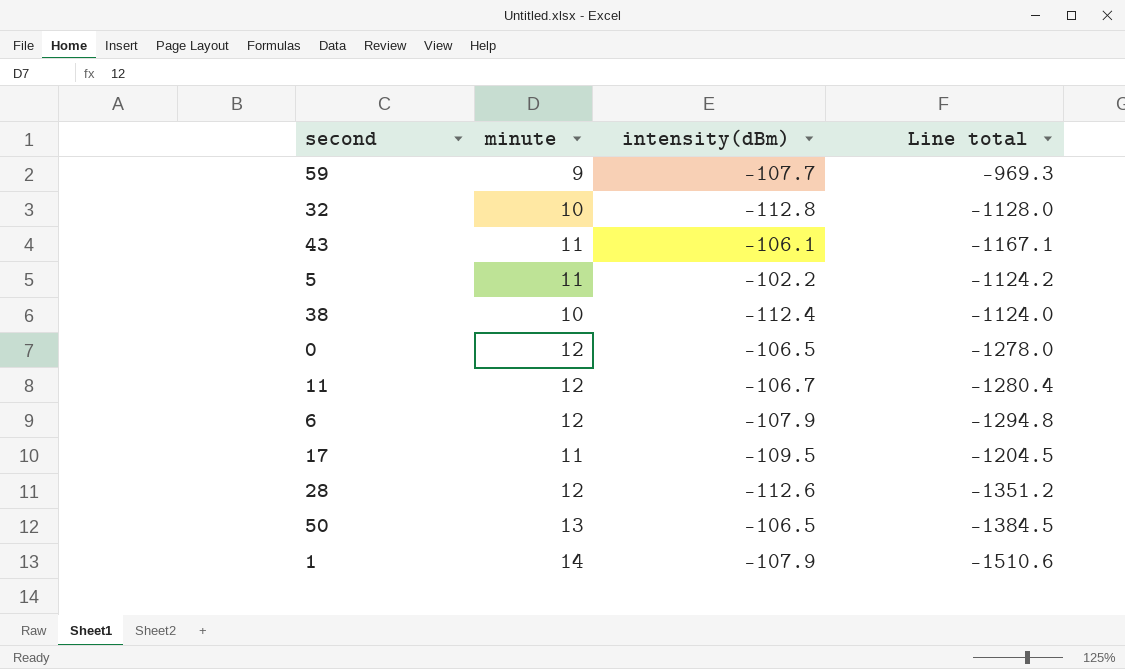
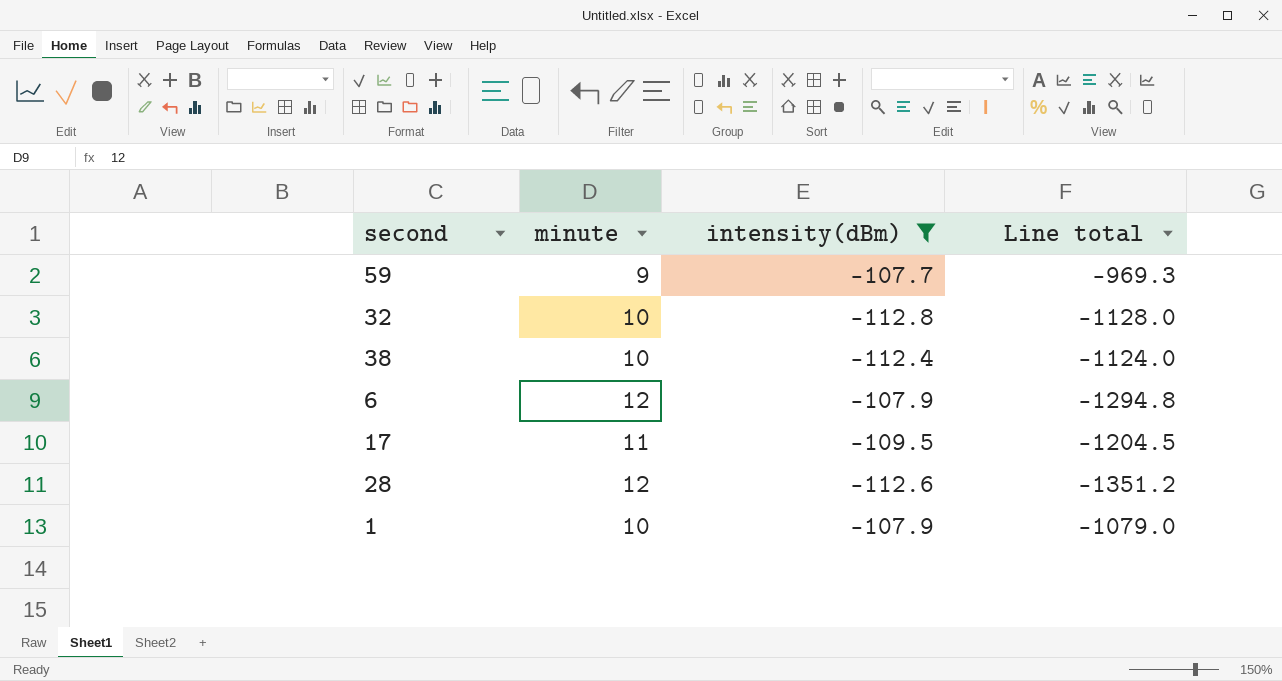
filter: none -> intensity(dBm) <= -107.7
1 | minute: 14 -> 10
1 | Line total: -1510.6 -> -1079.0

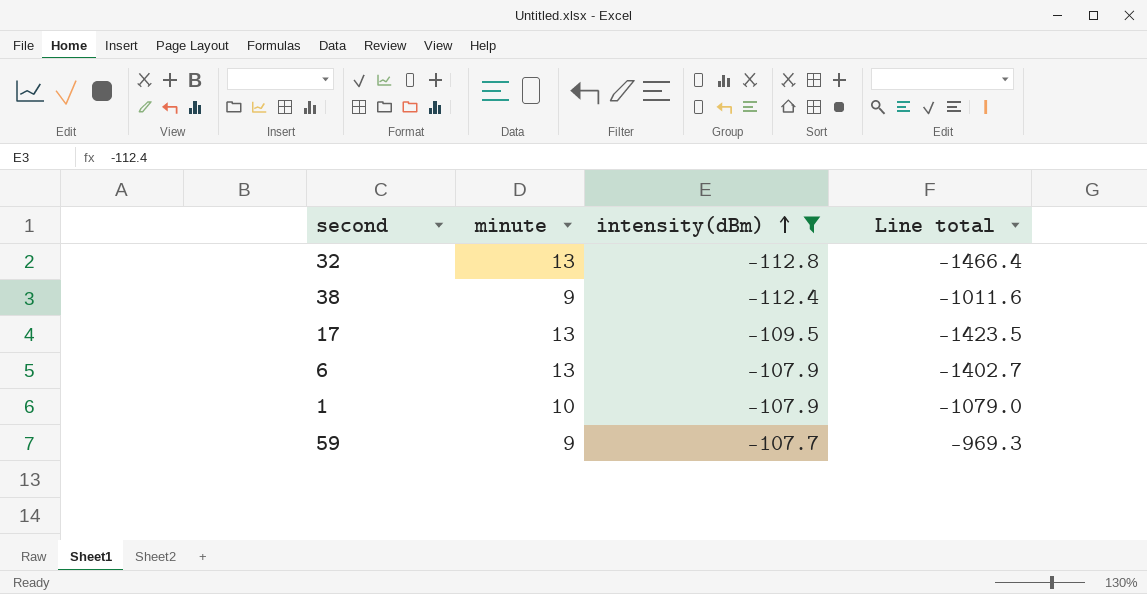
row order: none -> intensity(dBm) ascending
row 28: 12 | -112.6 | -1351.2 -> none
32 | minute: 10 -> 13
32 | Line total: -1128.0 -> -1466.4
38 | minute: 10 -> 9
38 | Line total: -1124.0 -> -1011.6
17 | minute: 11 -> 13
17 | Line total: -1204.5 -> -1423.5
6 | minute: 12 -> 13
6 | Line total: -1294.8 -> -1402.7

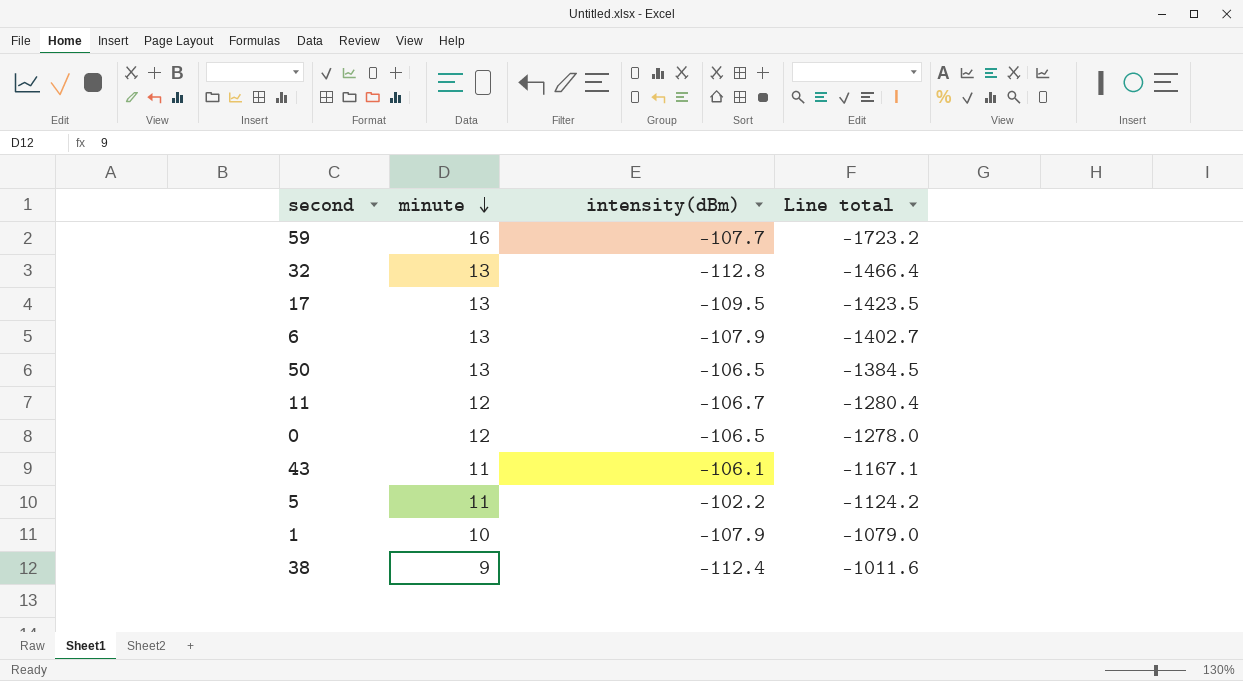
filter: intensity(dBm) <= -107.7 -> none
row order: intensity(dBm) ascending -> minute descending
59 | minute: 9 -> 16
59 | Line total: -969.3 -> -1723.2

